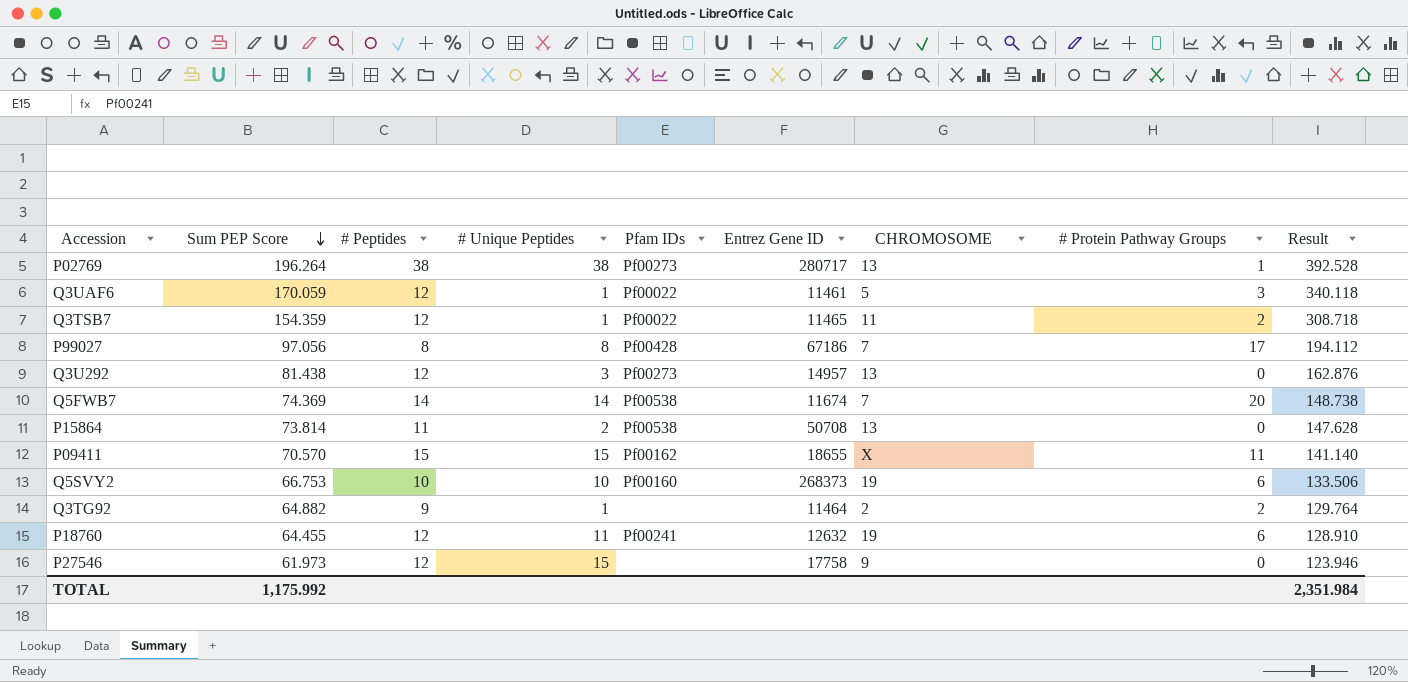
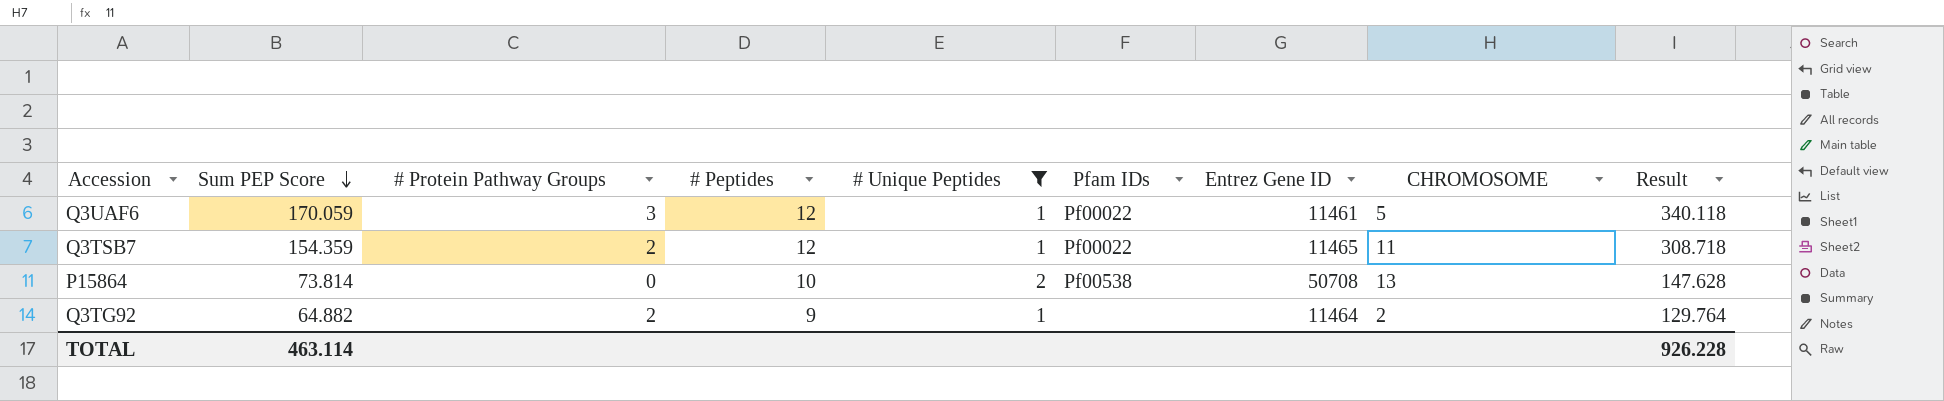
filter: none -> # Unique Peptides <= 2
column # Protein Pathway Groups | position: 8 -> 3
P15864 | # Peptides: 11 -> 10
TOTAL | Sum PEP Score: 1,175.992 -> 463.114
TOTAL | Result: 2,351.984 -> 926.228

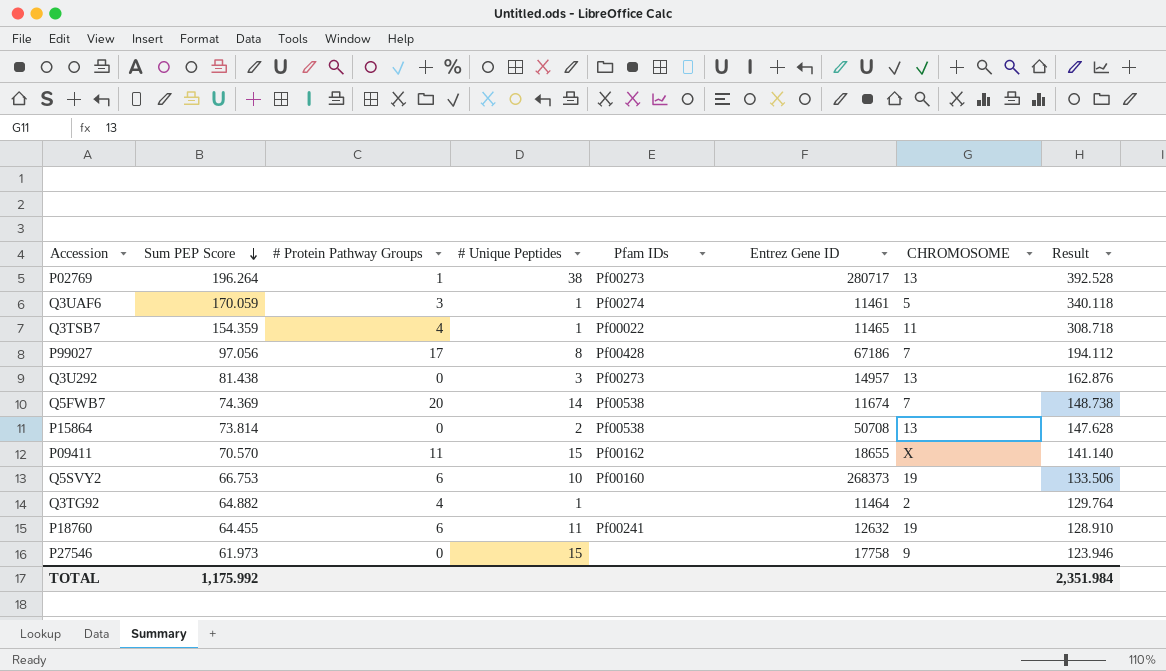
filter: # Unique Peptides <= 2 -> none
column # Peptides | position: 4 -> none
Q3UAF6 | Pfam IDs: Pf00022 -> Pf00274
Q3TSB7 | # Protein Pathway Groups: 2 -> 4
Q3TG92 | # Protein Pathway Groups: 2 -> 4
TOTAL | Sum PEP Score: 463.114 -> 1,175.992
TOTAL | Result: 926.228 -> 2,351.984

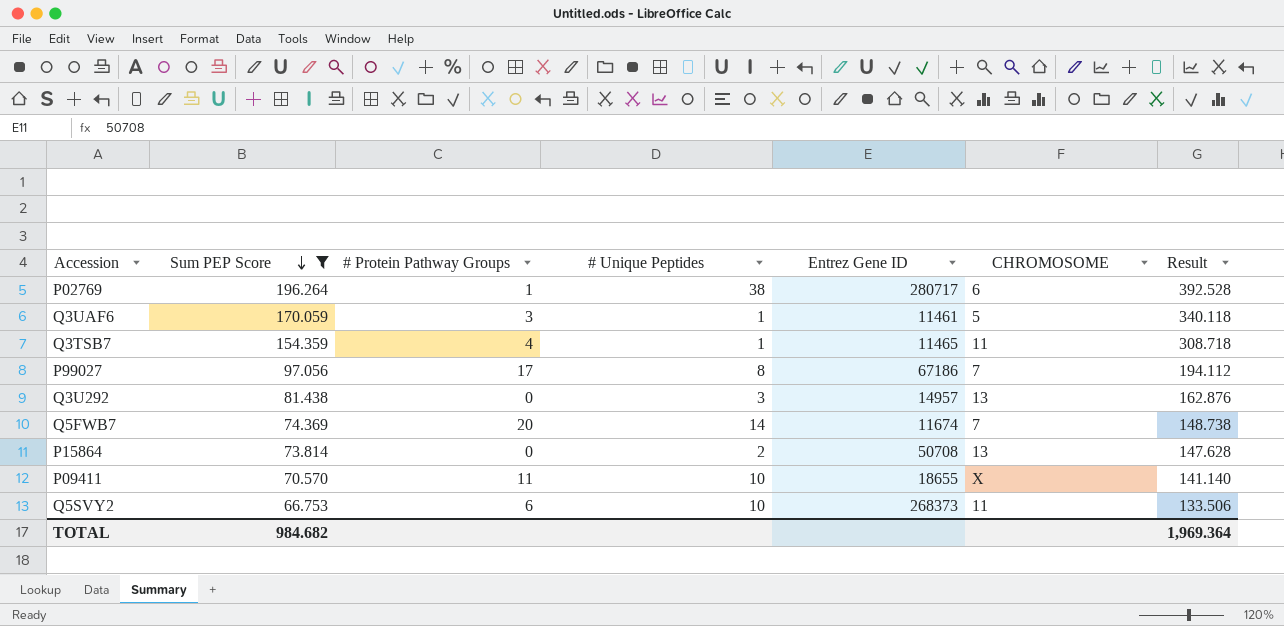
filter: none -> Sum PEP Score >= 66.753
column Pfam IDs | position: 5 -> none
P02769 | CHROMOSOME: 13 -> 6
P09411 | # Unique Peptides: 15 -> 10
Q5SVY2 | CHROMOSOME: 19 -> 11
TOTAL | Sum PEP Score: 1,175.992 -> 984.682
TOTAL | Result: 2,351.984 -> 1,969.364

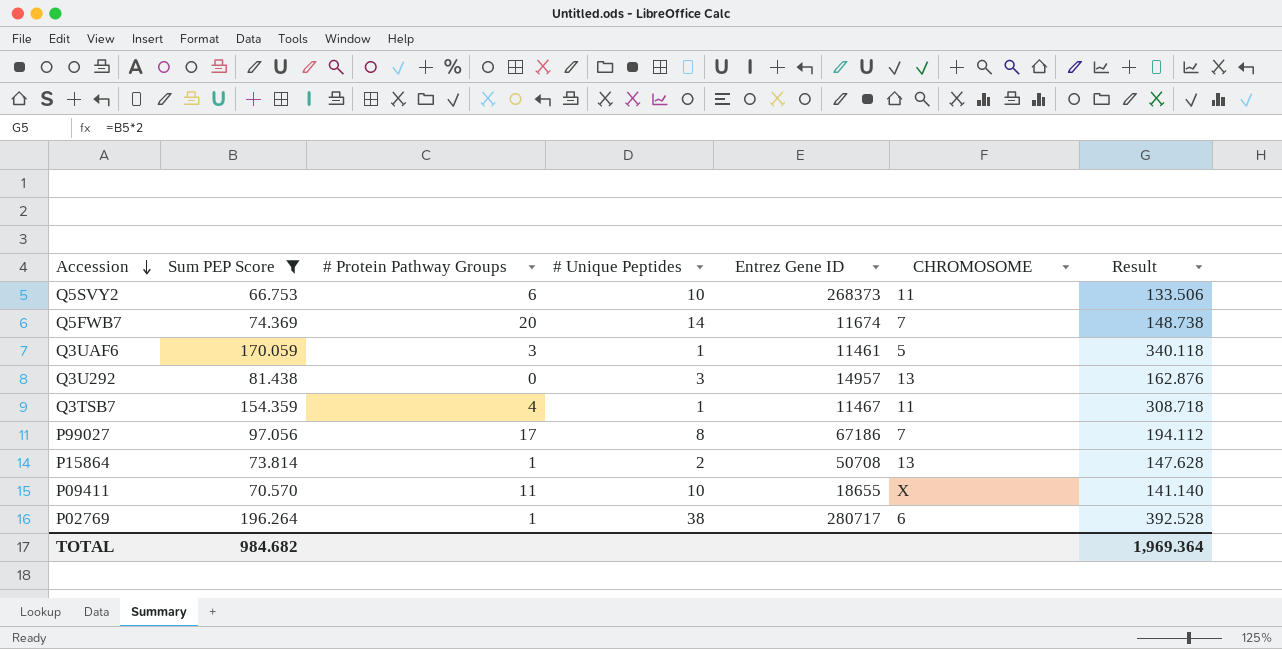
row order: Sum PEP Score descending -> Accession descending
Q3TSB7 | Entrez Gene ID: 11465 -> 11467
P15864 | # Protein Pathway Groups: 0 -> 1

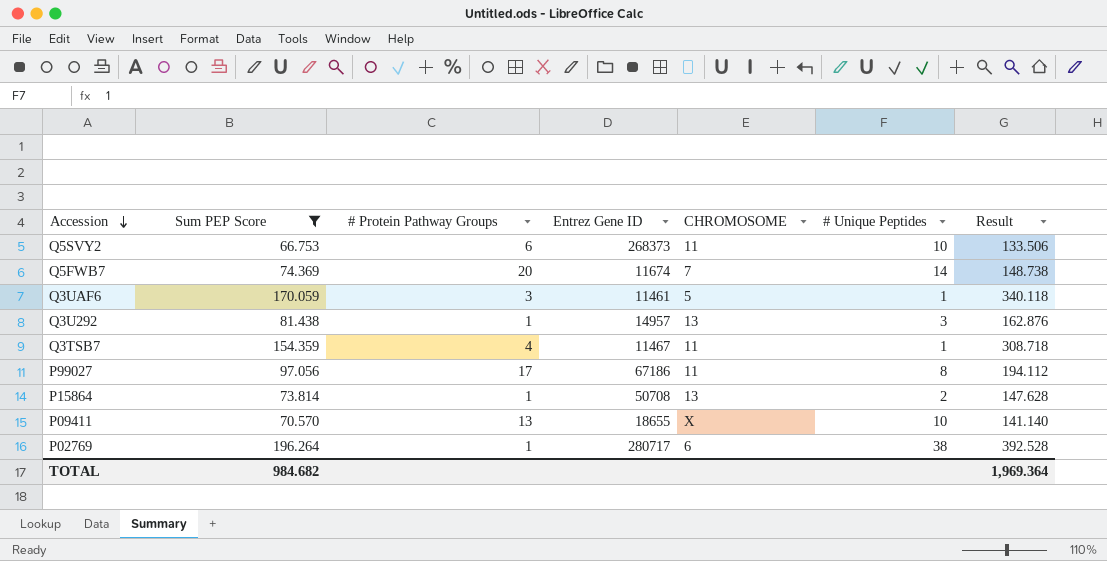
column # Unique Peptides | position: 4 -> 6
Q3U292 | # Protein Pathway Groups: 0 -> 1
P99027 | CHROMOSOME: 7 -> 11
P09411 | # Protein Pathway Groups: 11 -> 13

